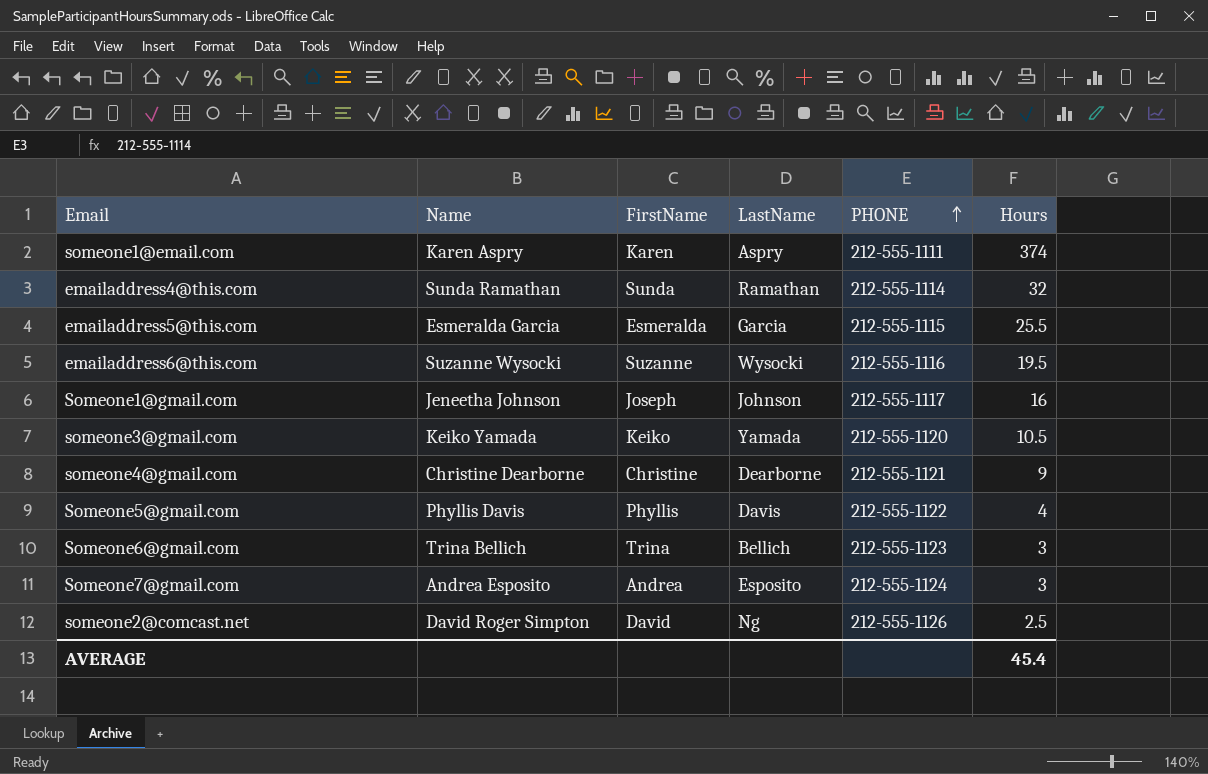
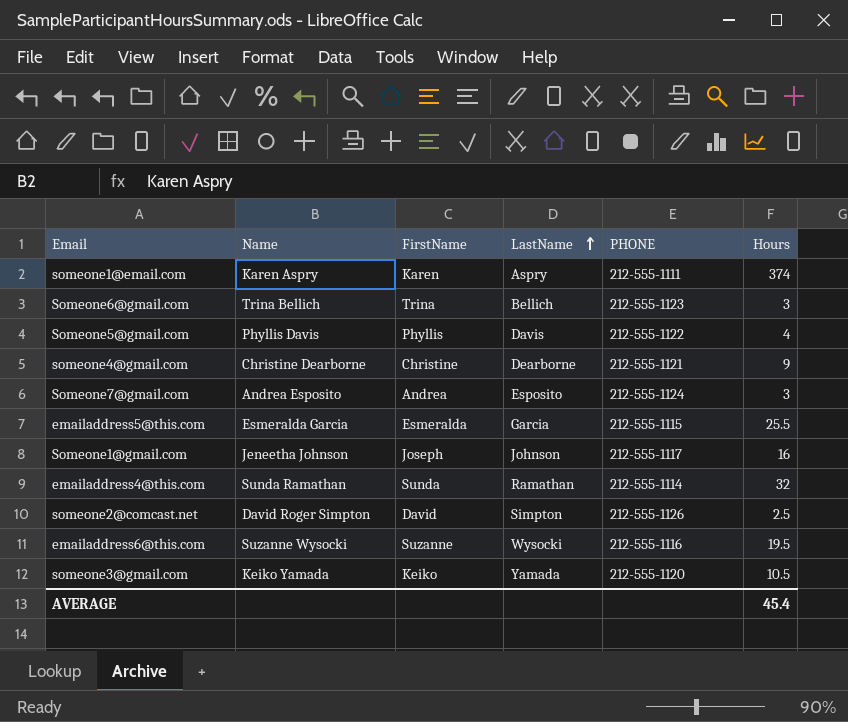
row order: PHONE ascending -> LastName ascending
someone2@comcast.net | LastName: Ng -> Simpton

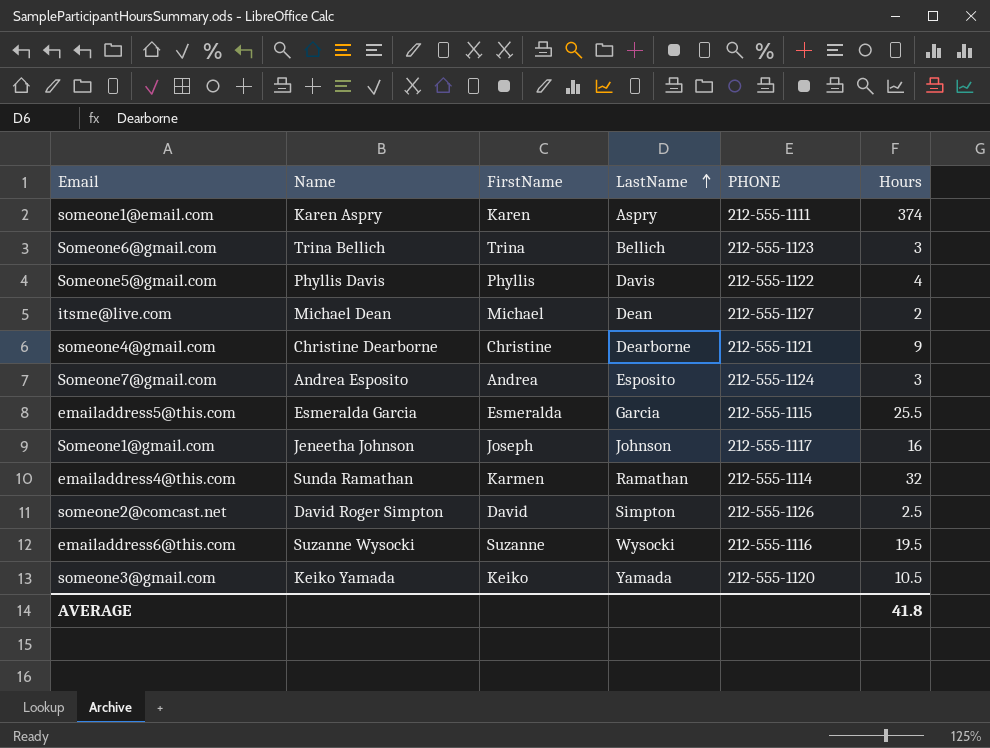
row itsme@live.com: none -> Michael Dean | Michael | Dean | 212-555-1127 | 2
emailaddress4@this.com | FirstName: Sunda -> Karmen
AVERAGE | Hours: 45.4 -> 41.8

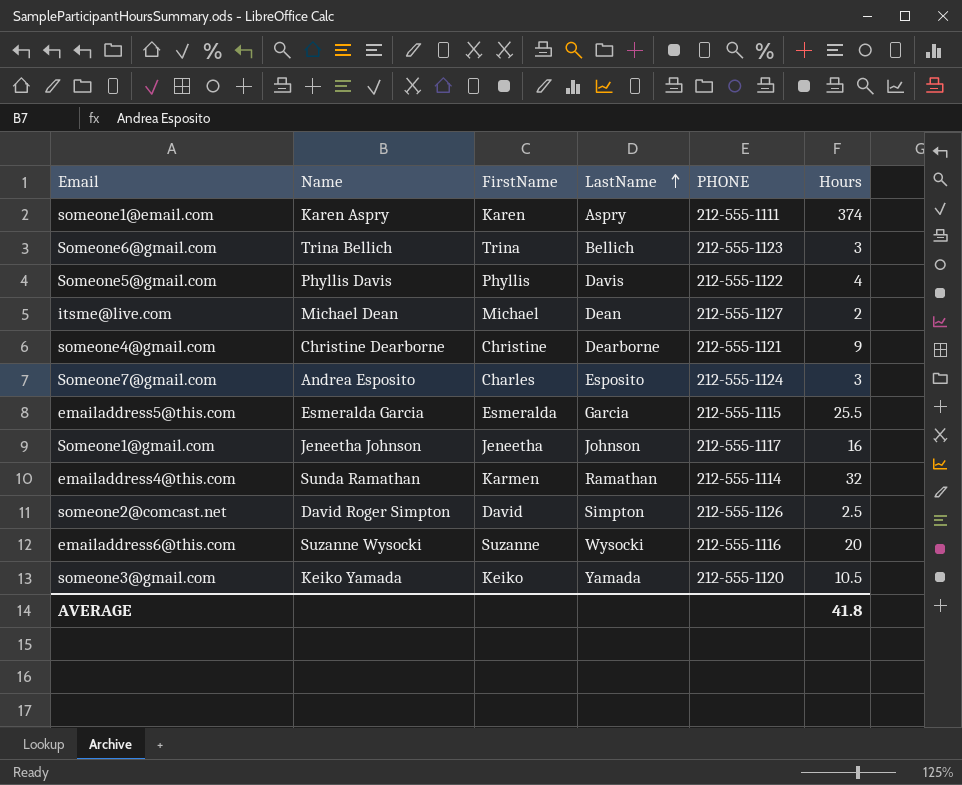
Someone7@gmail.com | FirstName: Andrea -> Charles
Someone1@gmail.com | FirstName: Joseph -> Jeneetha
emailaddress6@this.com | Hours: 19.5 -> 20

